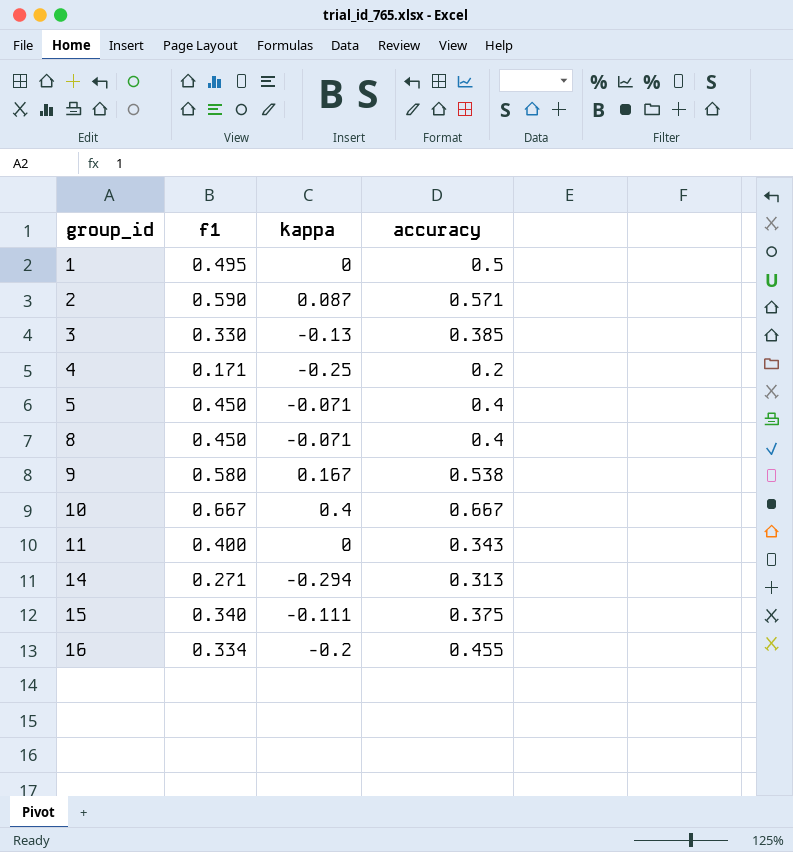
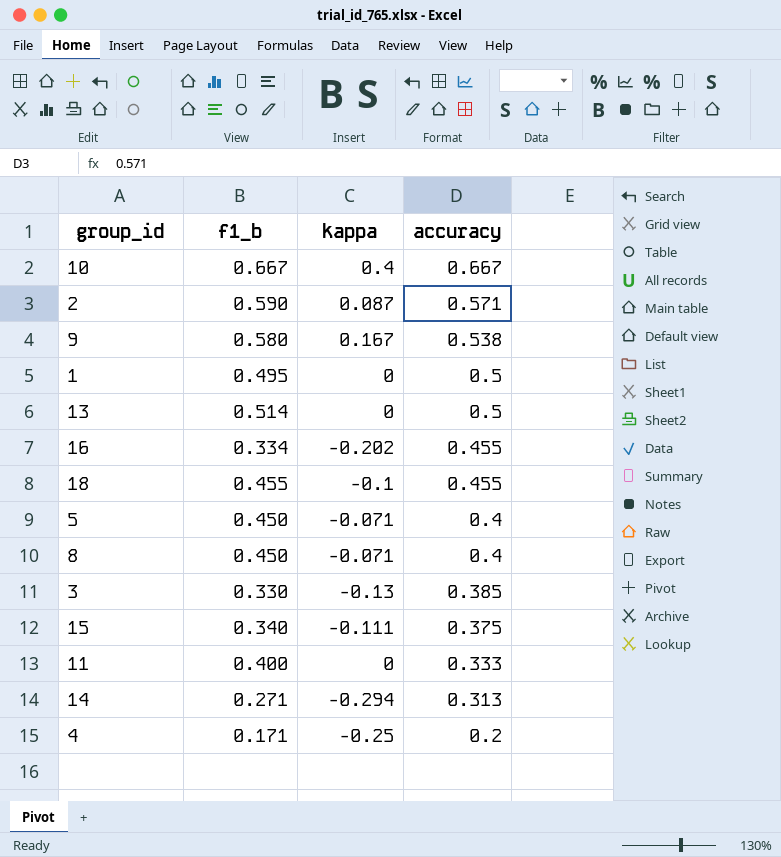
row order: group_id ascending -> accuracy descending
column name: f1 -> f1_b
row 13: none -> 0.514 | 0 | 0.5
16 | kappa: -0.2 -> -0.202
row 18: none -> 0.455 | -0.1 | 0.455
11 | accuracy: 0.343 -> 0.333

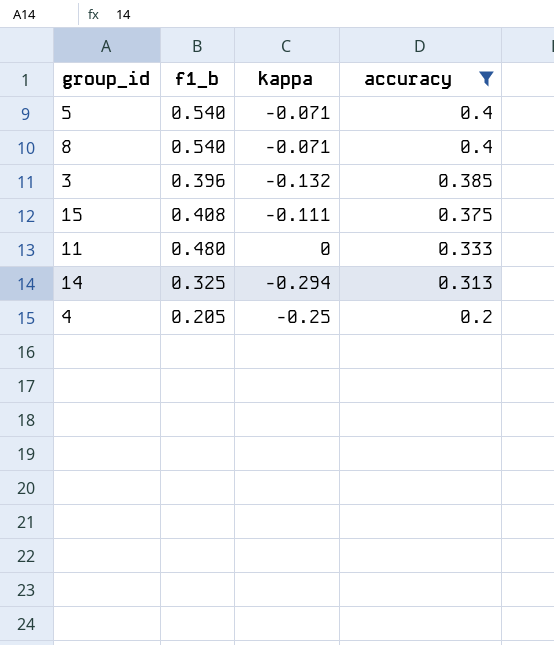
filter: none -> accuracy <= 0.4
5 | f1_b: 0.450 -> 0.540
8 | f1_b: 0.450 -> 0.540
3 | f1_b: 0.330 -> 0.396
3 | kappa: -0.13 -> -0.132
15 | f1_b: 0.340 -> 0.408
11 | f1_b: 0.400 -> 0.480
14 | f1_b: 0.271 -> 0.325
4 | f1_b: 0.171 -> 0.205

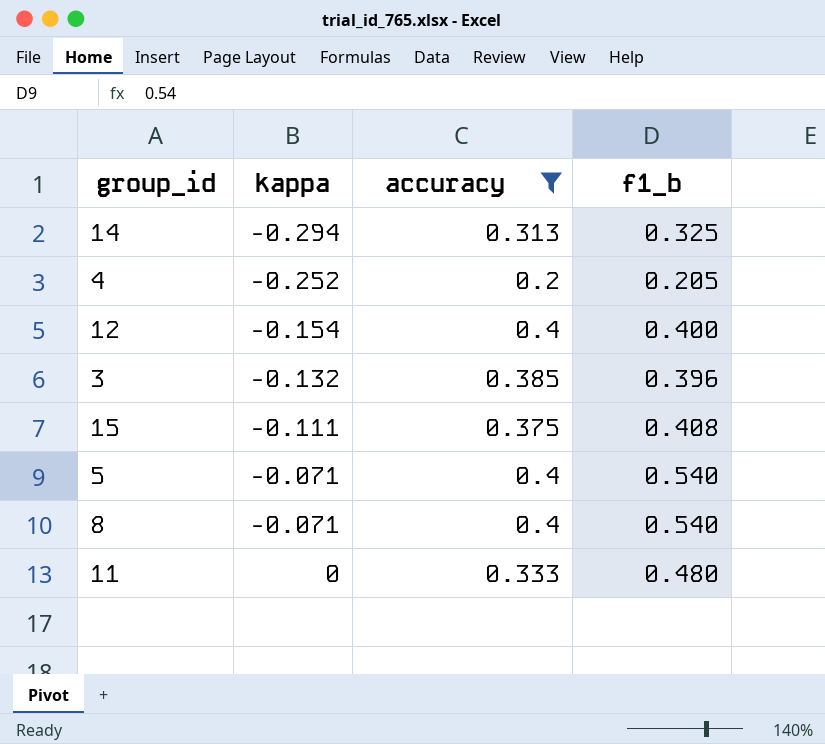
row order: accuracy descending -> kappa ascending
column f1_b | position: 2 -> 4
4 | kappa: -0.25 -> -0.252
row 12: none -> -0.154 | 0.4 | 0.400

